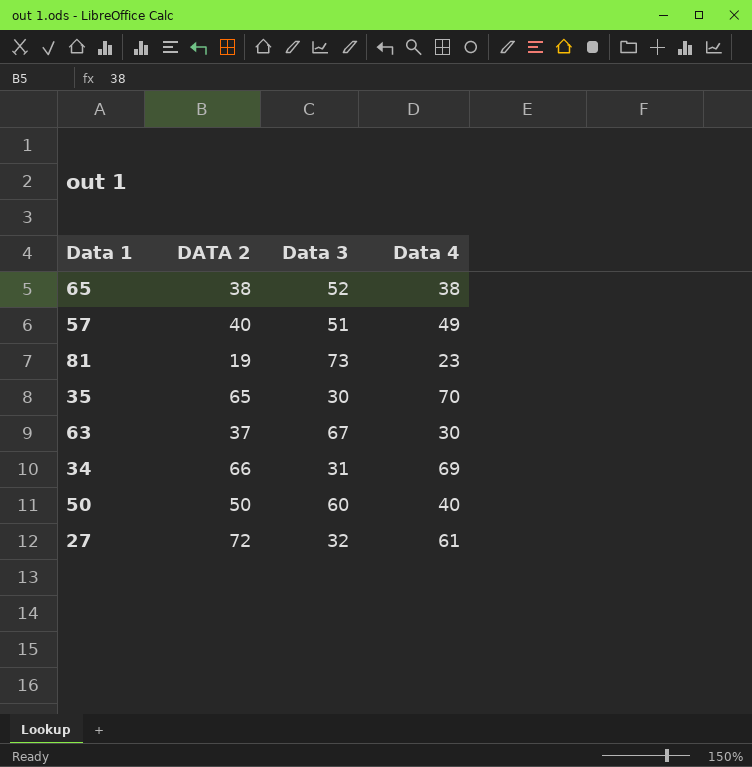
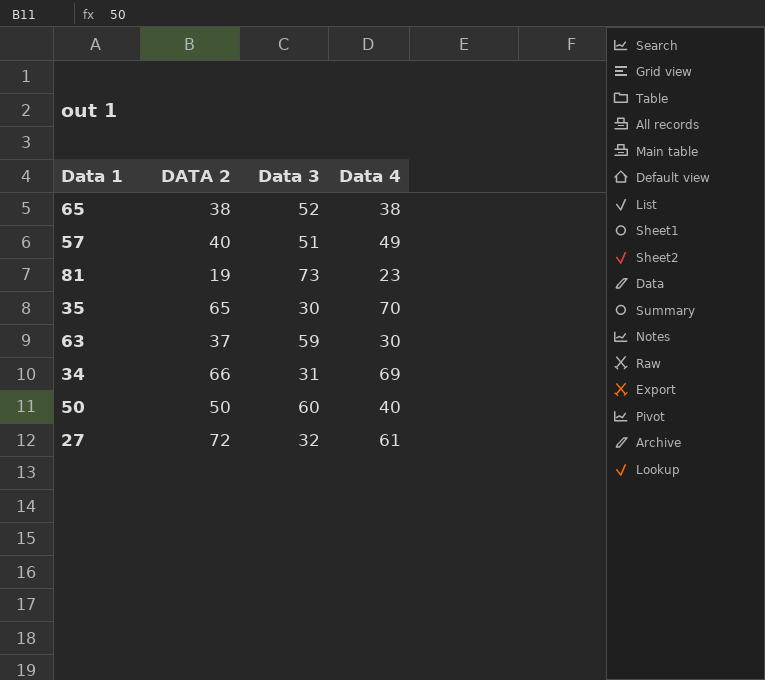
63 | Data 3: 67 -> 59

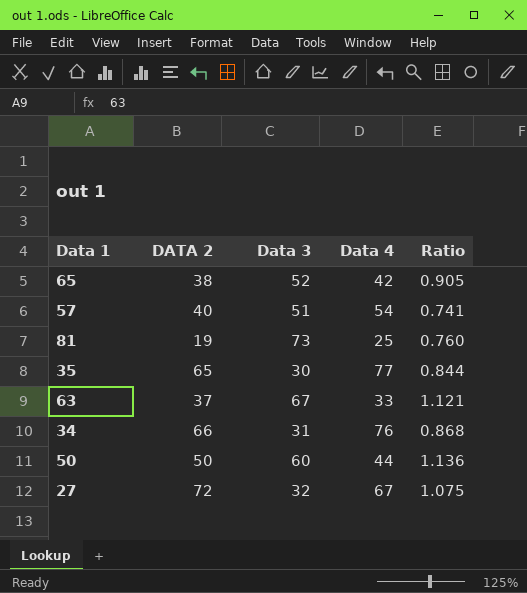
column Ratio | formula: none -> [DATA 2] / [Data 4]
65 | Data 4: 38 -> 42
57 | Data 4: 49 -> 54
81 | Data 4: 23 -> 25
35 | Data 4: 70 -> 77
63 | Data 3: 59 -> 67
63 | Data 4: 30 -> 33
34 | Data 4: 69 -> 76
50 | Data 4: 40 -> 44
27 | Data 4: 61 -> 67

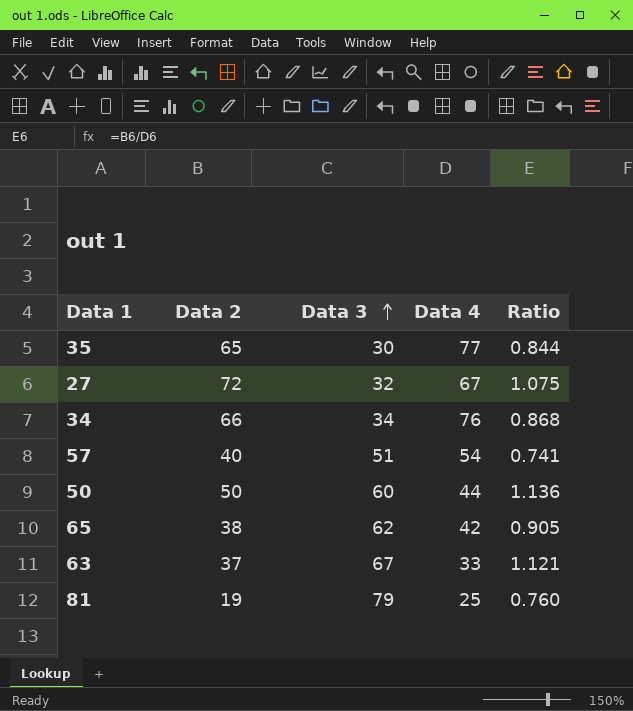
row order: none -> Data 3 ascending
column name: DATA 2 -> Data 2
34 | Data 3: 31 -> 34
65 | Data 3: 52 -> 62
81 | Data 3: 73 -> 79

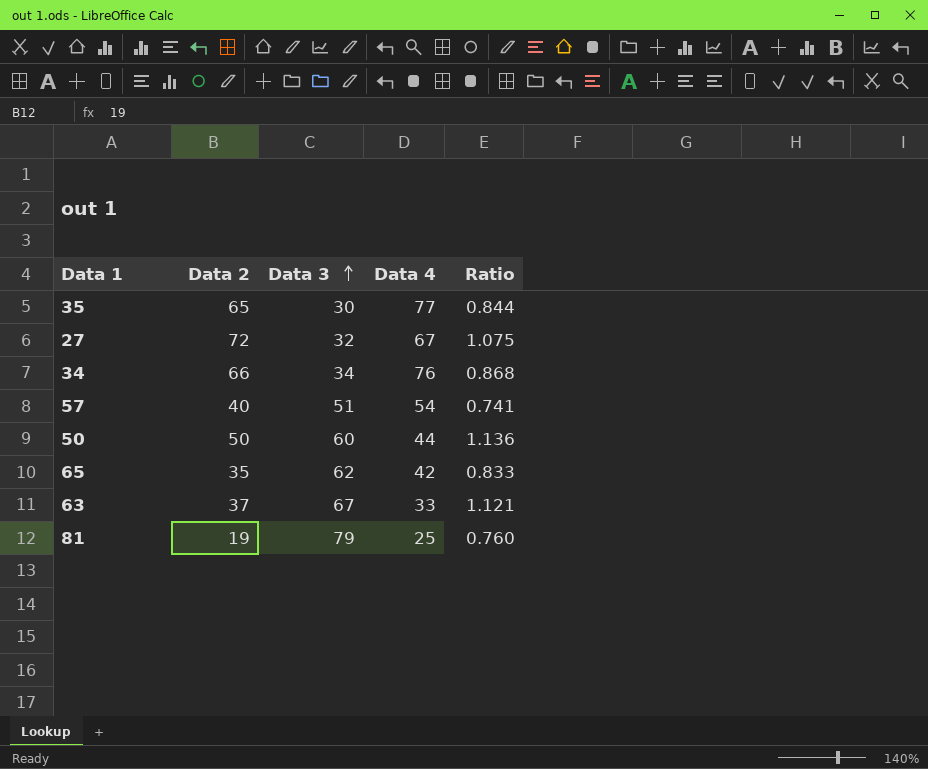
65 | Data 2: 38 -> 35
65 | Ratio: 0.905 -> 0.833

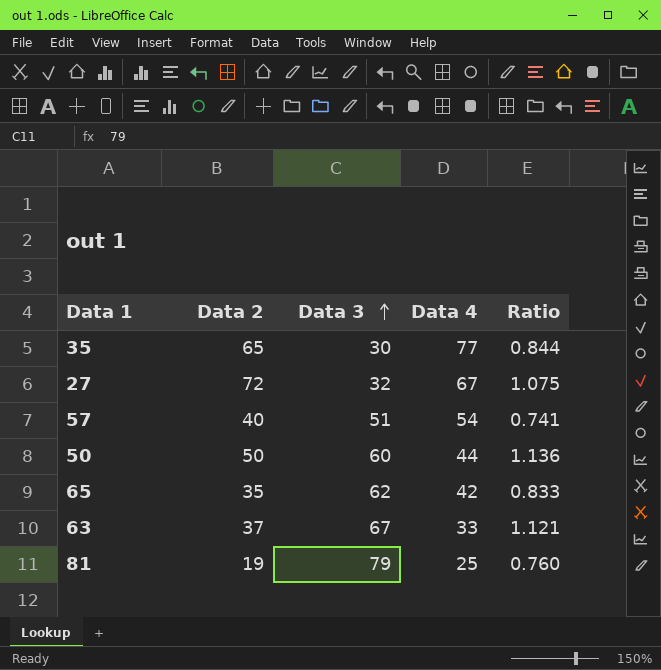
row 34: 66 | 34 | 76 | 0.868 -> none

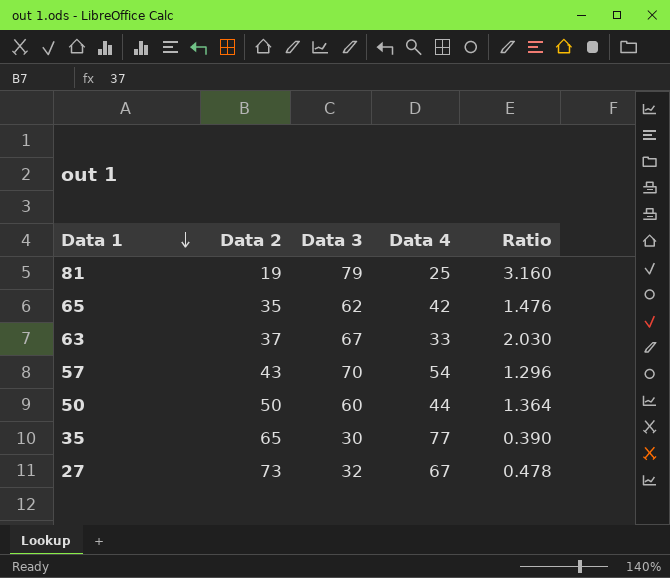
row order: Data 3 ascending -> Data 1 descending
column Ratio | formula: [Data 2] / [Data 4] -> [Data 3] / [Data 4]
57 | Data 2: 40 -> 43
57 | Data 3: 51 -> 70
27 | Data 2: 72 -> 73

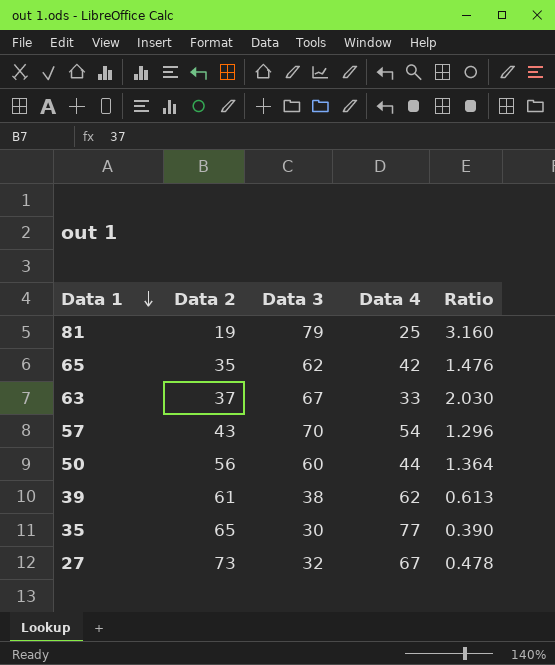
50 | Data 2: 50 -> 56
row 39: none -> 61 | 38 | 62 | 0.613

